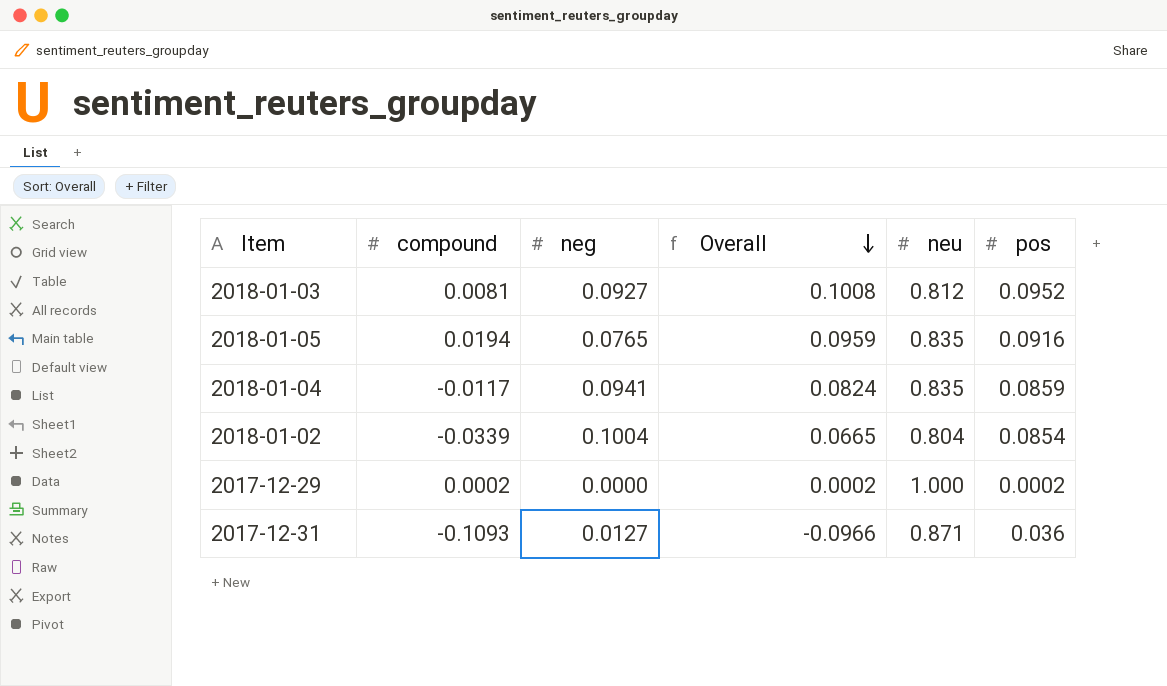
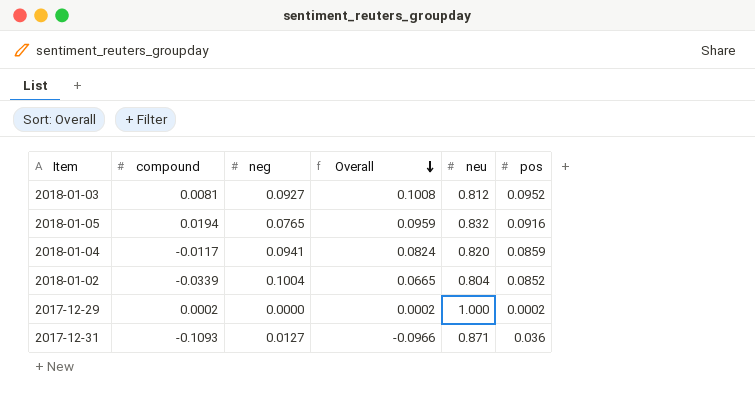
2018-01-05 | neu: 0.835 -> 0.832
2018-01-04 | neu: 0.835 -> 0.820
2018-01-02 | pos: 0.0854 -> 0.0852

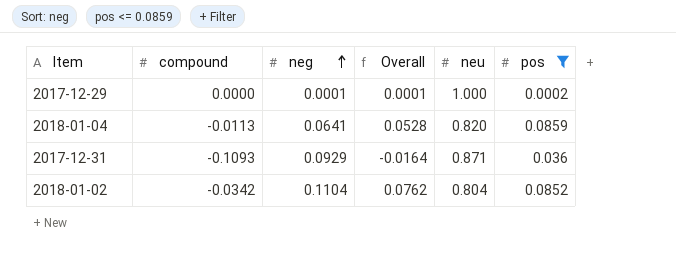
filter: none -> pos <= 0.0859
row order: Overall descending -> neg ascending
2017-12-29 | compound: 0.0002 -> 0.0000
2017-12-29 | neg: 0.0000 -> 0.0001
2017-12-29 | Overall: 0.0002 -> 0.0001
2018-01-04 | compound: -0.0117 -> -0.0113
2018-01-04 | neg: 0.0941 -> 0.0641
2018-01-04 | Overall: 0.0824 -> 0.0528
2017-12-31 | neg: 0.0127 -> 0.0929
2017-12-31 | Overall: -0.0966 -> -0.0164
2018-01-02 | compound: -0.0339 -> -0.0342
2018-01-02 | neg: 0.1004 -> 0.1104
2018-01-02 | Overall: 0.0665 -> 0.0762

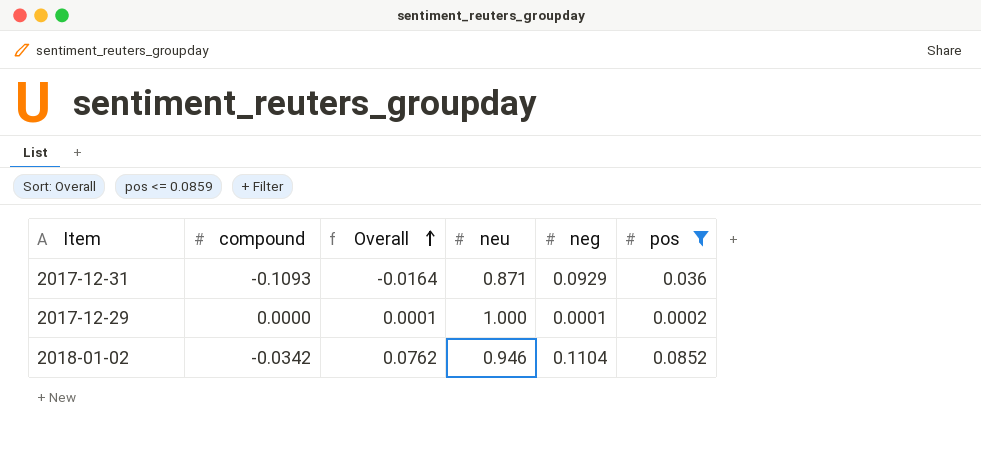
row order: neg ascending -> Overall ascending
column neg | position: 3 -> 5
row 2018-01-04: -0.0113 | 0.0641 | 0.0528 | 0.820 | 0.0859 -> none
2018-01-02 | neu: 0.804 -> 0.946

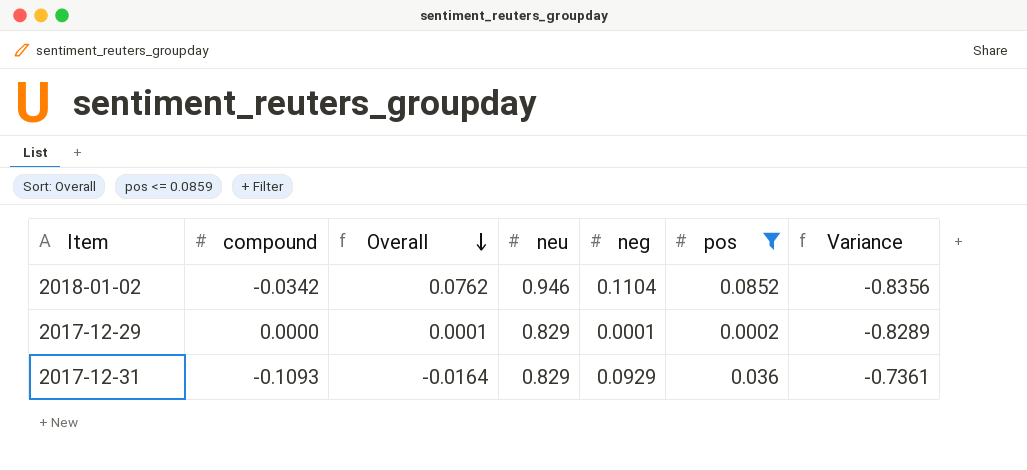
row order: Overall ascending -> Overall descending
column Variance | formula: none -> [neg] - [neu]
2017-12-29 | neu: 1.000 -> 0.829
2017-12-31 | neu: 0.871 -> 0.829

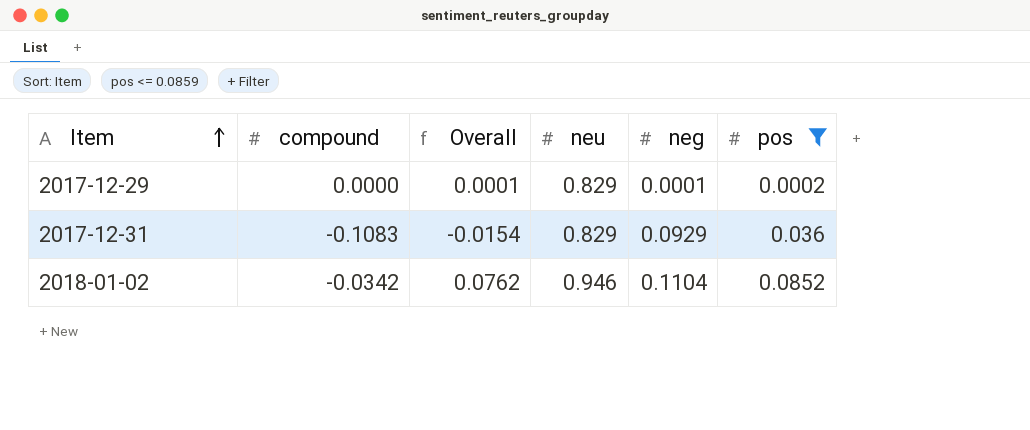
row order: Overall descending -> Item ascending
column Variance | formula: [neg] - [neu] -> none
2017-12-31 | compound: -0.1093 -> -0.1083
2017-12-31 | Overall: -0.0164 -> -0.0154

